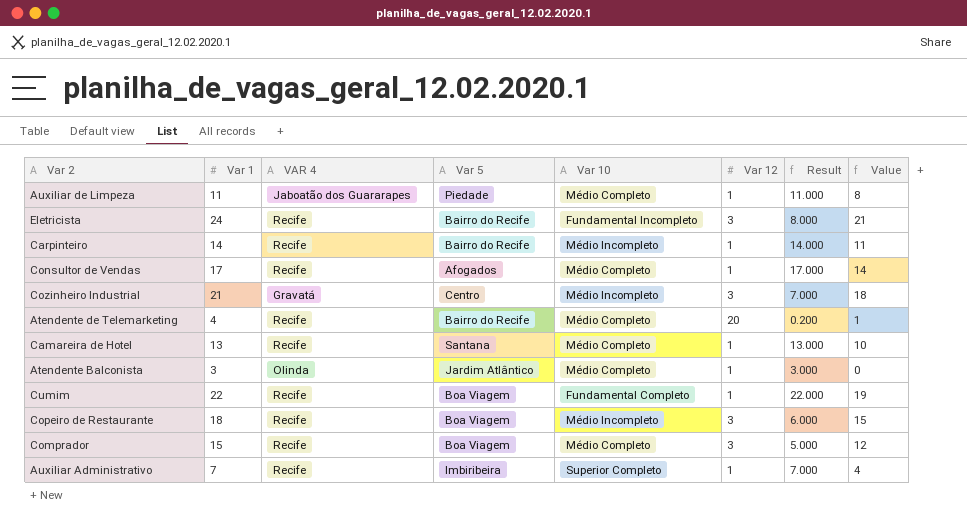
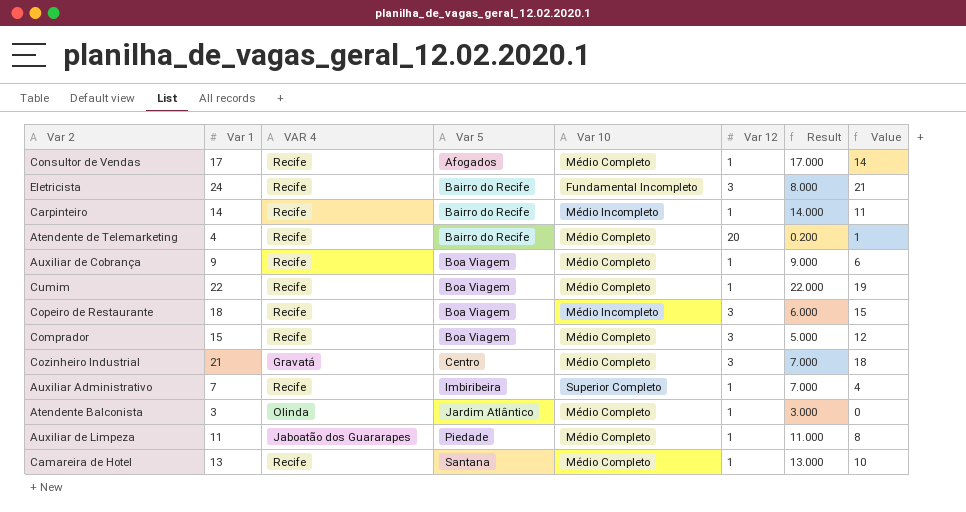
row order: none -> Var 5 ascending
row Auxiliar de Cobrança: none -> 9 | Recife | Boa Viagem | Médio Completo | 1 | 9.000 | 6
Cumim | Var 10: Fundamental Completo -> Médio Completo
Cozinheiro Industrial | Var 10: Médio Incompleto -> Médio Completo

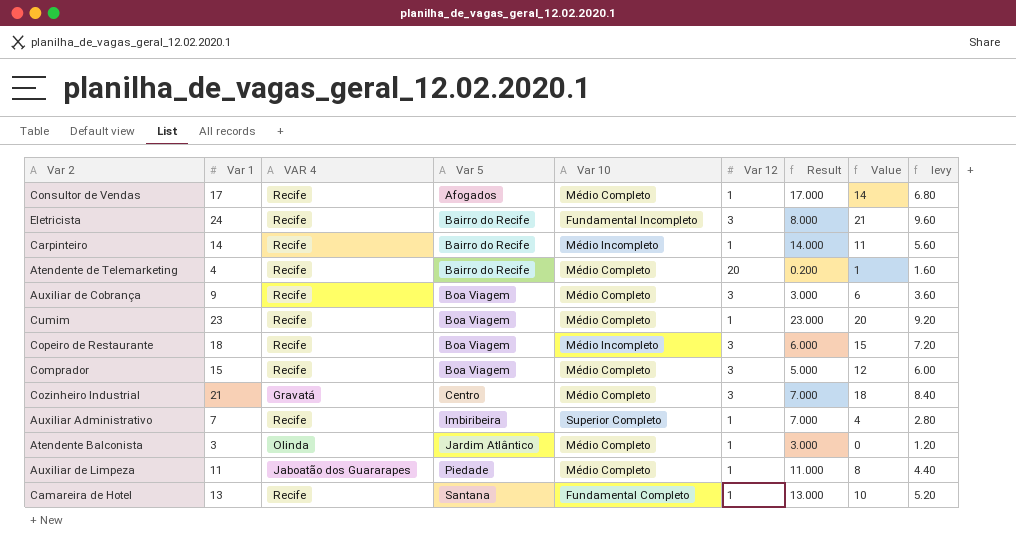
column levy | formula: none -> [Var 1] * 0.4
Auxiliar de Cobrança | Var 12: 1 -> 3
Auxiliar de Cobrança | Result: 9.000 -> 3.000
Cumim | Var 1: 22 -> 23
Cumim | Result: 22.000 -> 23.000
Cumim | Value: 19 -> 20
Camareira de Hotel | Var 10: Médio Completo -> Fundamental Completo

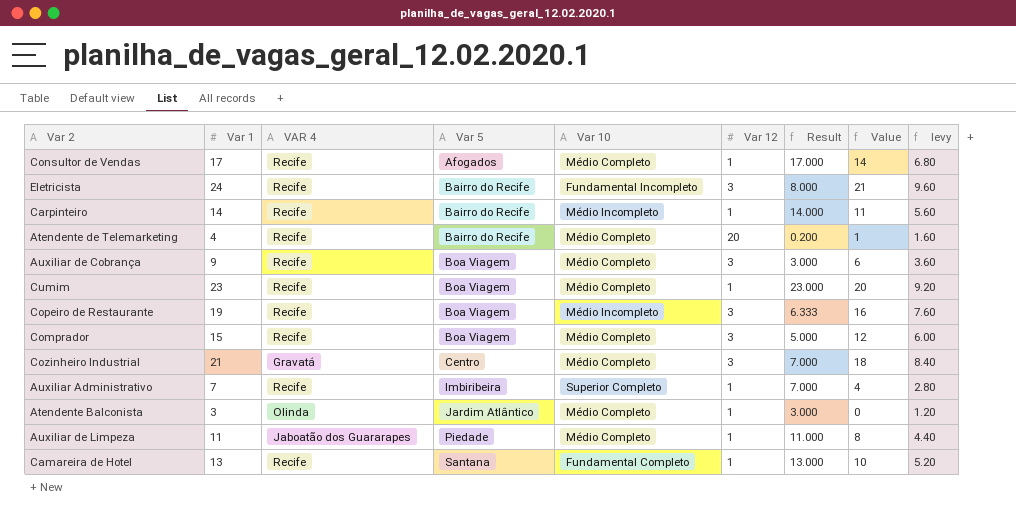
Copeiro de Restaurante | Var 1: 18 -> 19
Copeiro de Restaurante | Result: 6.000 -> 6.333
Copeiro de Restaurante | Value: 15 -> 16
Copeiro de Restaurante | levy: 7.20 -> 7.60

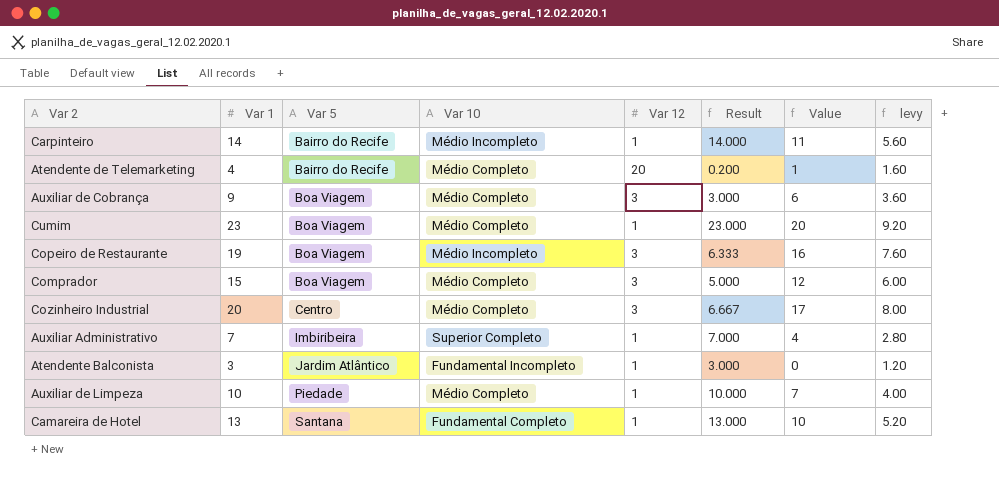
column VAR 4 | position: 3 -> none
row Consultor de Vendas: 17 | Recife | Afogados | Médio Completo | 1 | 17.000 | 14 | 6.80 -> none
row Eletricista: 24 | Recife | Bairro do Recife | Fundamental Incompleto | 3 | 8.000 | 21 | 9.60 -> none
Cozinheiro Industrial | Var 1: 21 -> 20
Cozinheiro Industrial | Result: 7.000 -> 6.667
Cozinheiro Industrial | Value: 18 -> 17
Cozinheiro Industrial | levy: 8.40 -> 8.00
Atendente Balconista | Var 10: Médio Completo -> Fundamental Incompleto
Auxiliar de Limpeza | Var 1: 11 -> 10
Auxiliar de Limpeza | Result: 11.000 -> 10.000
Auxiliar de Limpeza | Value: 8 -> 7
Auxiliar de Limpeza | levy: 4.40 -> 4.00

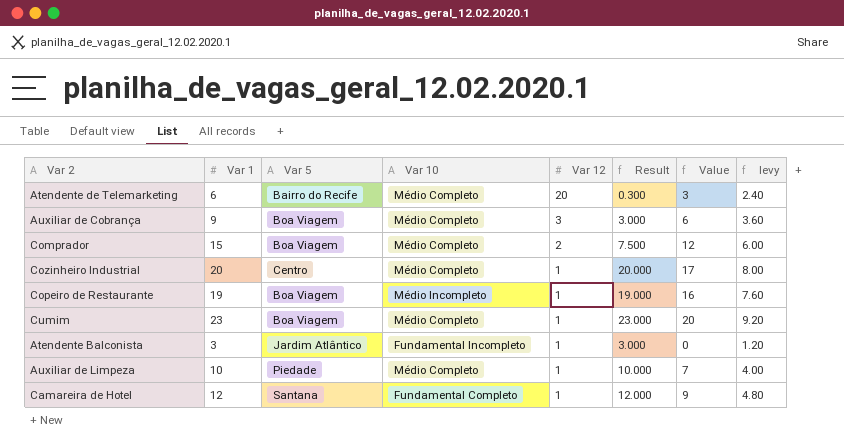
row order: Var 5 ascending -> Var 12 descending
row Carpinteiro: 14 | Bairro do Recife | Médio Incompleto | 1 | 14.000 | 11 | 5.60 -> none
row Auxiliar Administrativo: 7 | Imbiribeira | Superior Completo | 1 | 7.000 | 4 | 2.80 -> none
Atendente de Telemarketing | Var 1: 4 -> 6
Atendente de Telemarketing | Result: 0.200 -> 0.300
Atendente de Telemarketing | Value: 1 -> 3
Atendente de Telemarketing | levy: 1.60 -> 2.40
Comprador | Var 12: 3 -> 2
Comprador | Result: 5.000 -> 7.500
Cozinheiro Industrial | Var 12: 3 -> 1
Cozinheiro Industrial | Result: 6.667 -> 20.000
Copeiro de Restaurante | Var 12: 3 -> 1
Copeiro de Restaurante | Result: 6.333 -> 19.000
Camareira de Hotel | Var 1: 13 -> 12
Camareira de Hotel | Result: 13.000 -> 12.000
Camareira de Hotel | Value: 10 -> 9
Camareira de Hotel | levy: 5.20 -> 4.80

